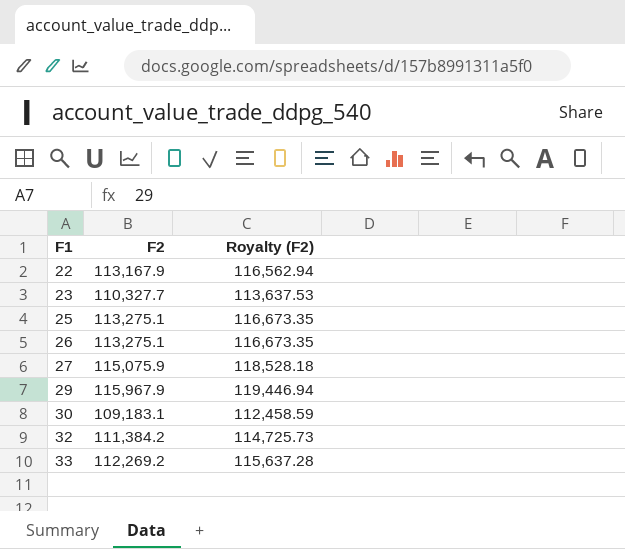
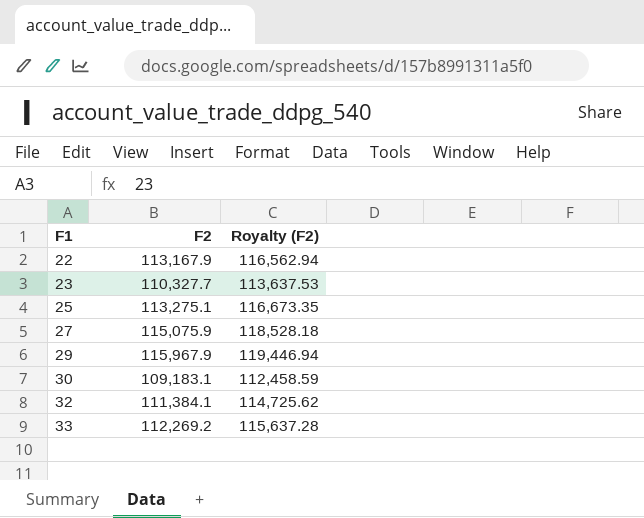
row 26: 113,275.1 | 116,673.35 -> none
32 | F2: 111,384.2 -> 111,384.1
32 | Royalty (F2): 114,725.73 -> 114,725.62

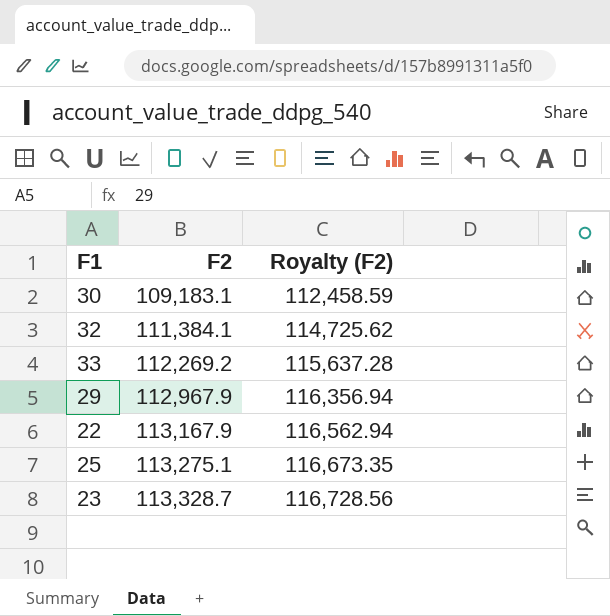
row order: F1 ascending -> F2 ascending
row 27: 115,075.9 | 118,528.18 -> none
29 | F2: 115,967.9 -> 112,967.9
29 | Royalty (F2): 119,446.94 -> 116,356.94
23 | F2: 110,327.7 -> 113,328.7
23 | Royalty (F2): 113,637.53 -> 116,728.56

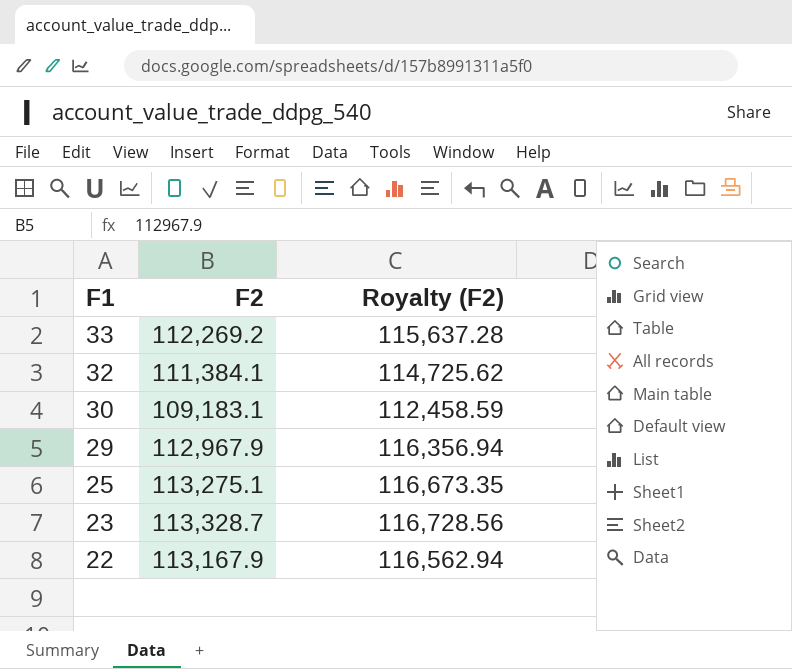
row order: F2 ascending -> F1 descending

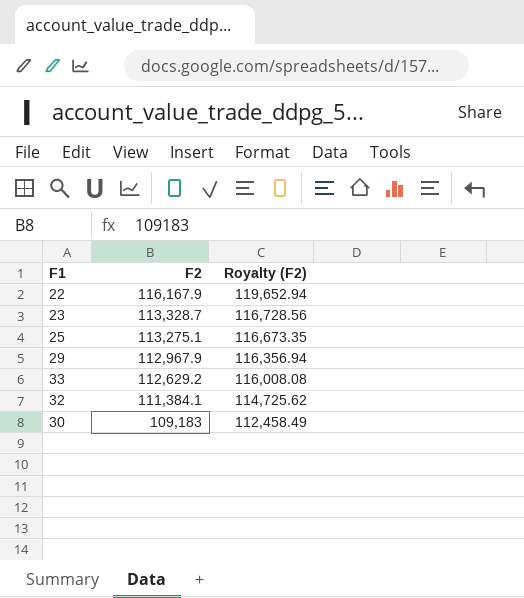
row order: F1 descending -> F2 descending
22 | F2: 113,167.9 -> 116,167.9
22 | Royalty (F2): 116,562.94 -> 119,652.94
33 | F2: 112,269.2 -> 112,629.2
33 | Royalty (F2): 115,637.28 -> 116,008.08
30 | F2: 109,183.1 -> 109,183
30 | Royalty (F2): 112,458.59 -> 112,458.49

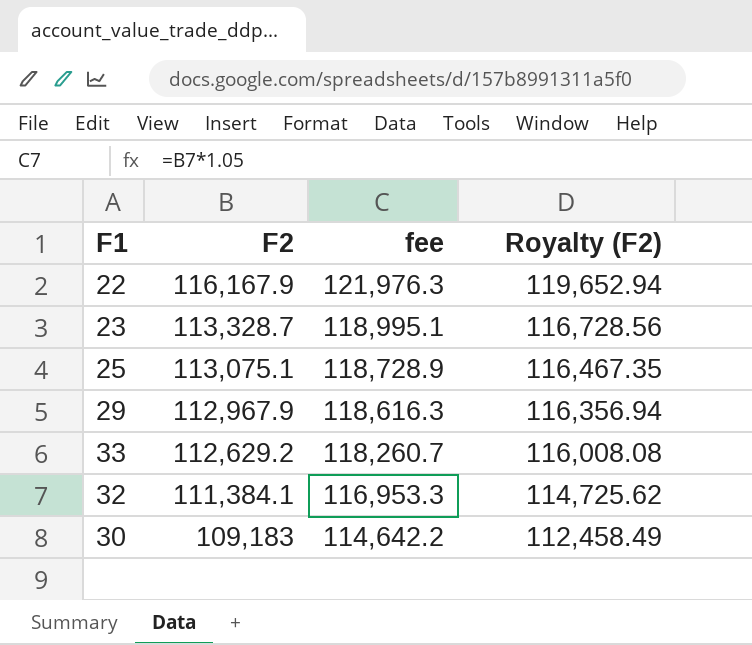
column fee | formula: none -> [F2] * 1.05
25 | F2: 113,275.1 -> 113,075.1
25 | Royalty (F2): 116,673.35 -> 116,467.35

